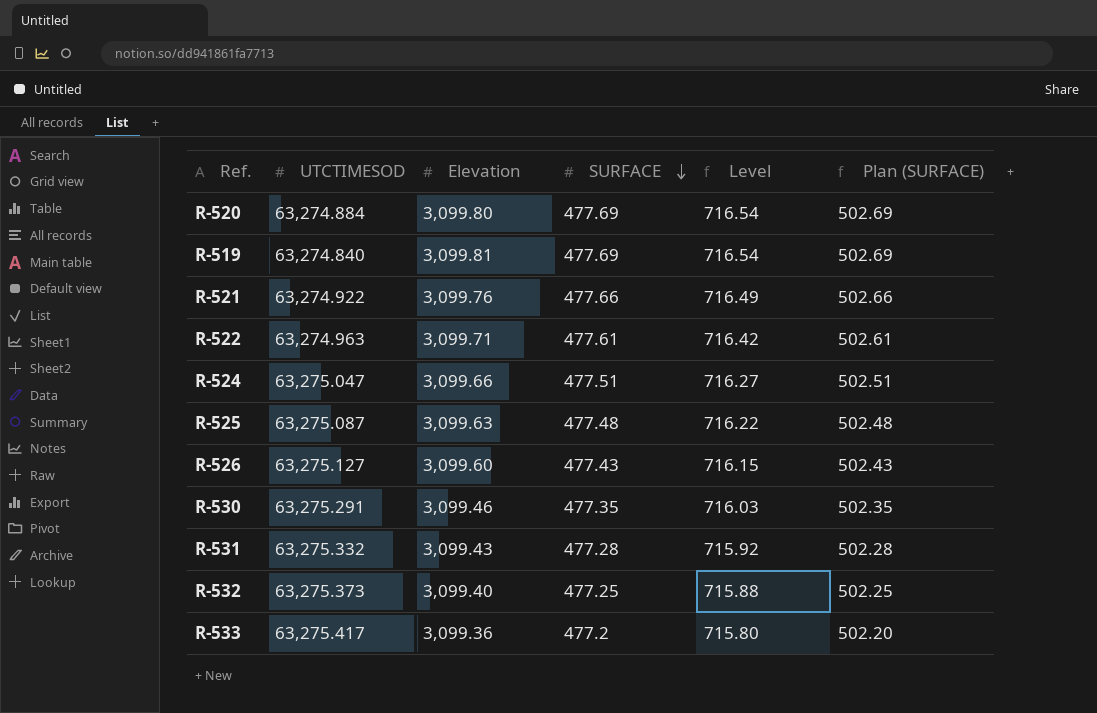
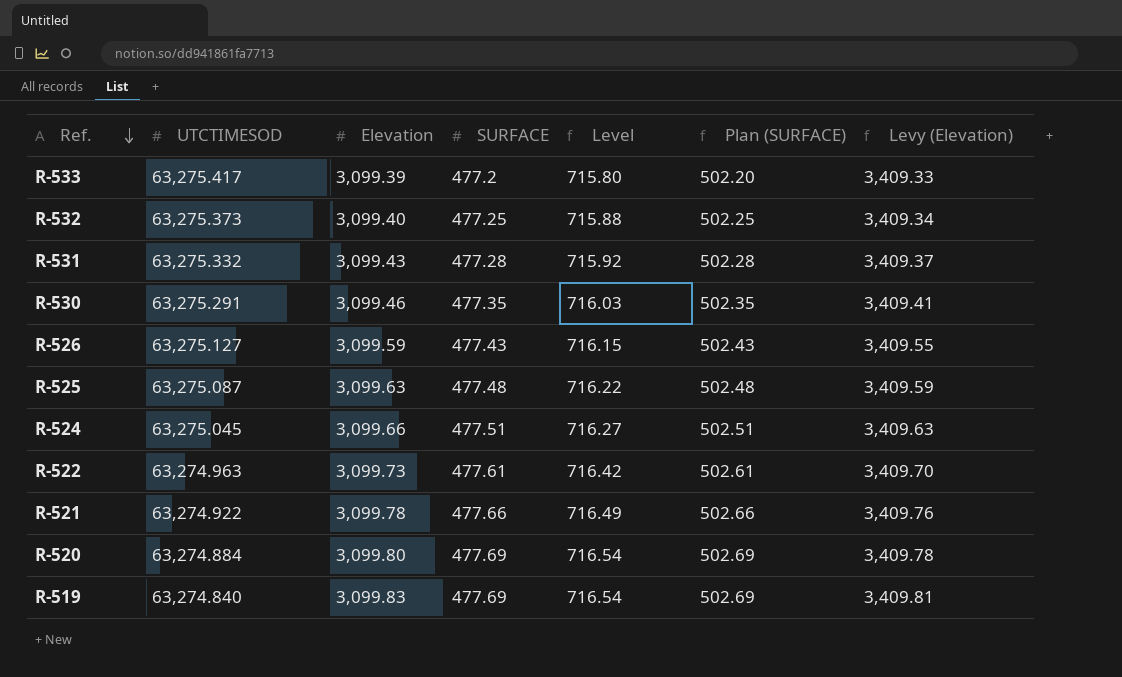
row order: SURFACE descending -> Ref. descending
column Levy (Elevation) | formula: none -> [Elevation] * 1.1
R-533 | Elevation: 3,099.36 -> 3,099.39
R-526 | Elevation: 3,099.60 -> 3,099.59
R-524 | UTCTIMESOD: 63,275.047 -> 63,275.045
R-522 | Elevation: 3,099.71 -> 3,099.73
R-521 | Elevation: 3,099.76 -> 3,099.78
R-519 | Elevation: 3,099.81 -> 3,099.83

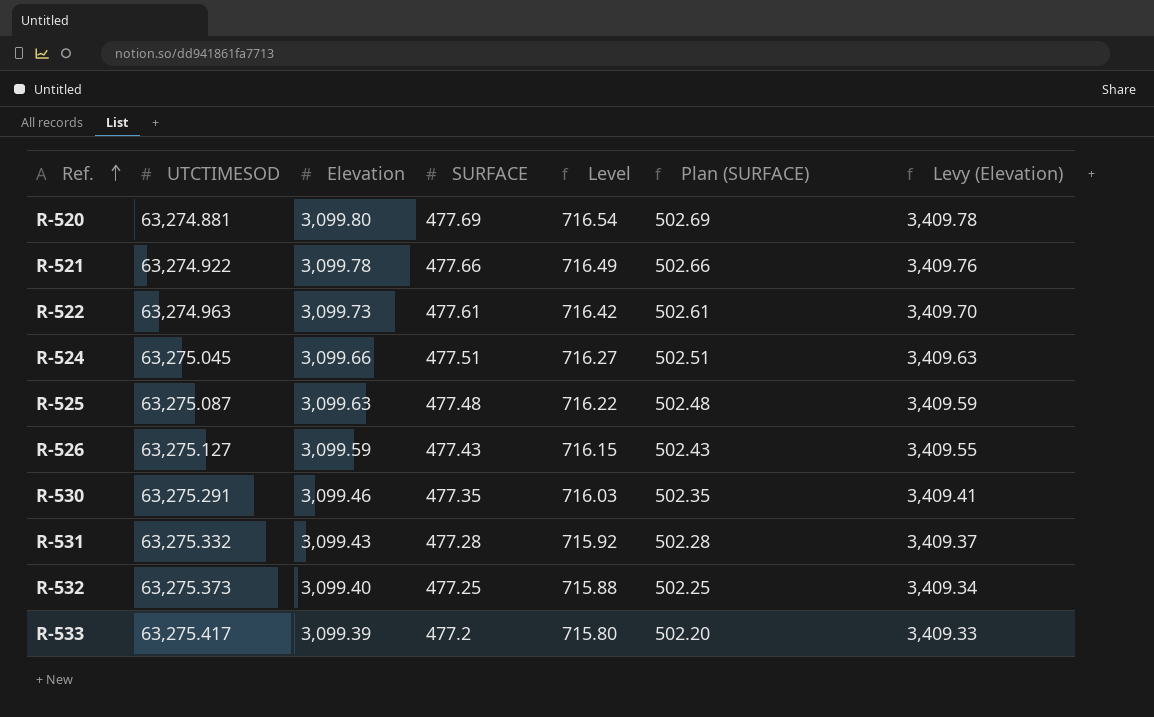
row order: Ref. descending -> Ref. ascending
row R-519: 63,274.840 | 3,099.83 | 477.69 | 716.54 | 502.69 | 3,409.81 -> none
R-520 | UTCTIMESOD: 63,274.884 -> 63,274.881

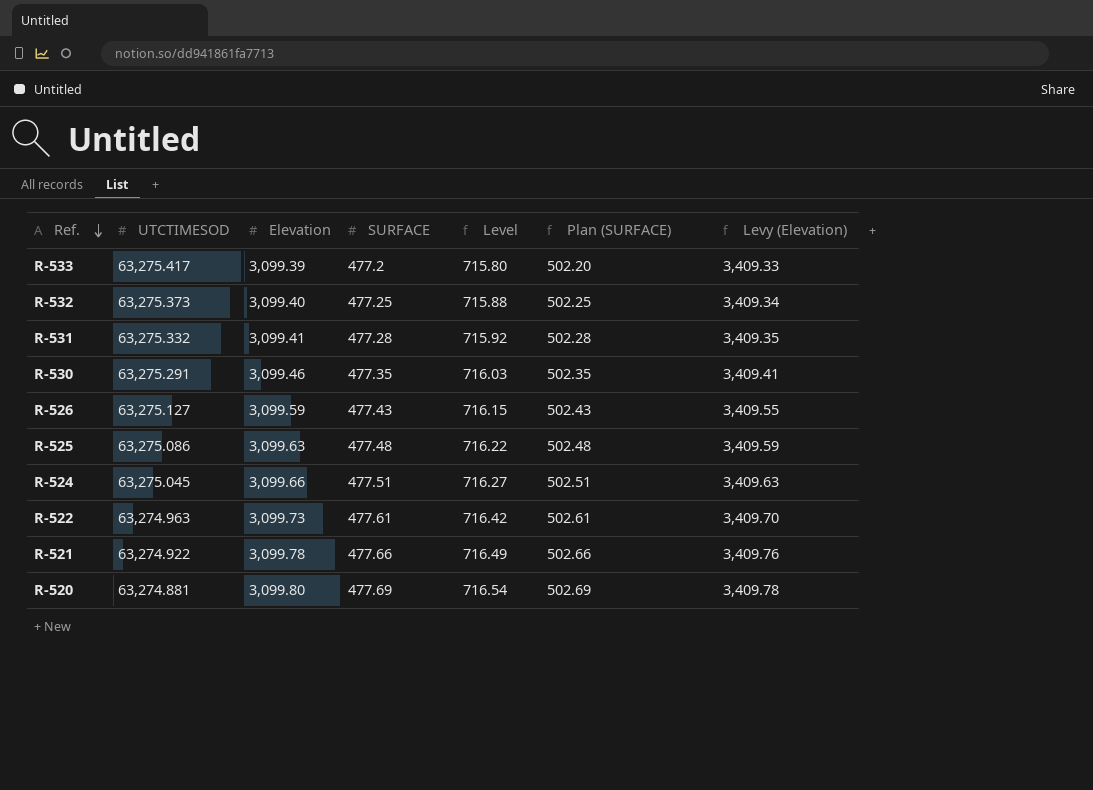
row order: Ref. ascending -> Ref. descending
R-531 | Elevation: 3,099.43 -> 3,099.41
R-531 | Levy (Elevation): 3,409.37 -> 3,409.35
R-525 | UTCTIMESOD: 63,275.087 -> 63,275.086

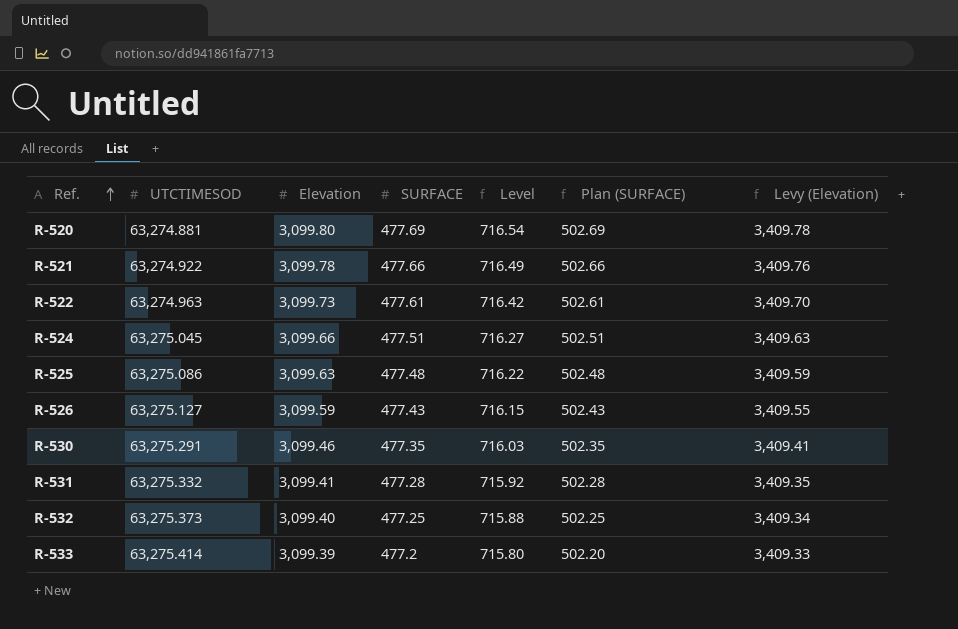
row order: Ref. descending -> Ref. ascending
R-533 | UTCTIMESOD: 63,275.417 -> 63,275.414

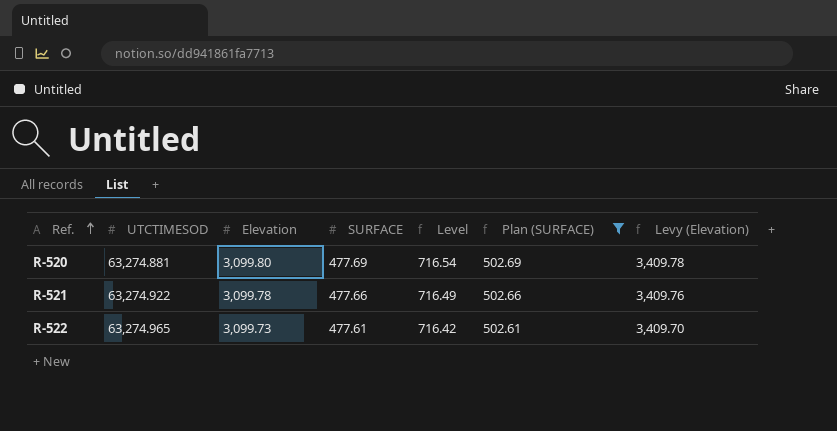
filter: none -> Plan (SURFACE) >= 502.61
R-522 | UTCTIMESOD: 63,274.963 -> 63,274.965

